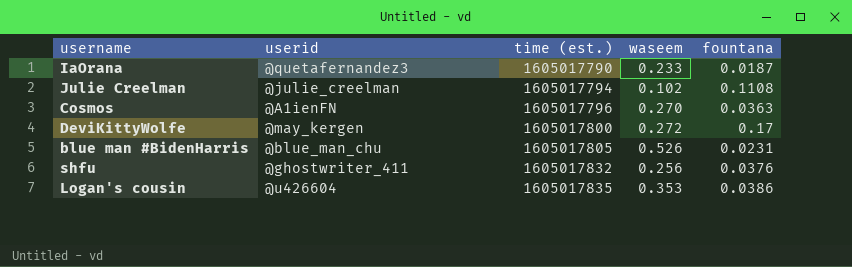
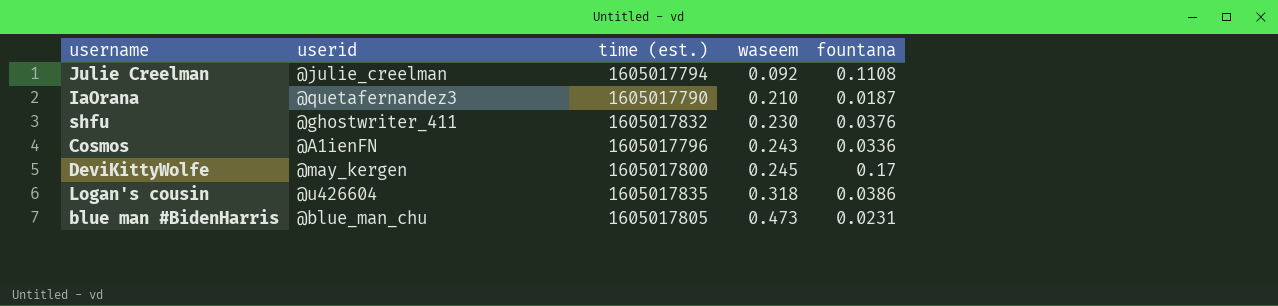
row order: time (est.) ascending -> waseem ascending
Julie Creelman | waseem: 0.102 -> 0.092
IaOrana | waseem: 0.233 -> 0.210
shfu | waseem: 0.256 -> 0.230
Cosmos | waseem: 0.270 -> 0.243
Cosmos | fountana: 0.0363 -> 0.0336
DeviKittyWolfe | waseem: 0.272 -> 0.245
Logan's cousin | waseem: 0.353 -> 0.318
blue man #BidenHarris | waseem: 0.526 -> 0.473

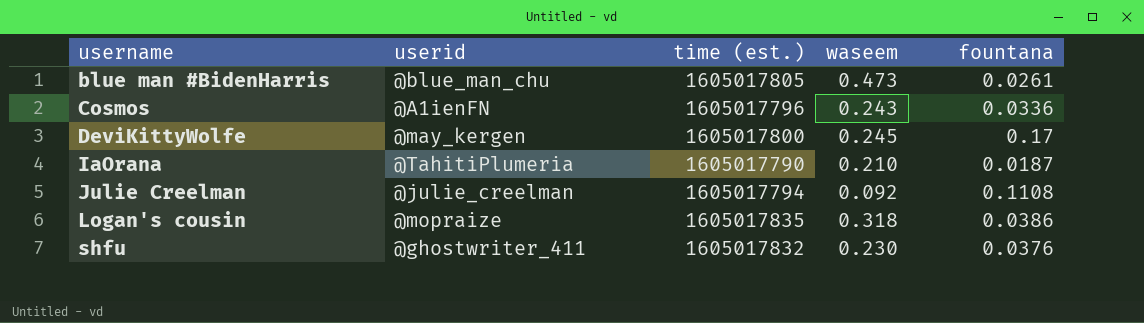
row order: waseem ascending -> username ascending
blue man #BidenHarris | fountana: 0.0231 -> 0.0261
IaOrana | userid: @quetafernandez3 -> @TahitiPlumeria
Logan's cousin | userid: @u426604 -> @mopraize

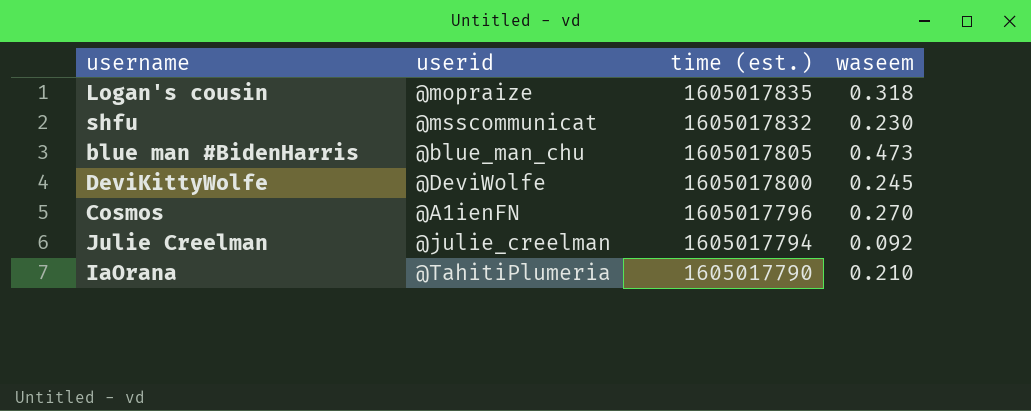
row order: username ascending -> time (est.) descending
column fountana | position: 5 -> none
shfu | userid: @ghostwriter_411 -> @msscommunicat
DeviKittyWolfe | userid: @may_kergen -> @DeviWolfe
Cosmos | waseem: 0.243 -> 0.270

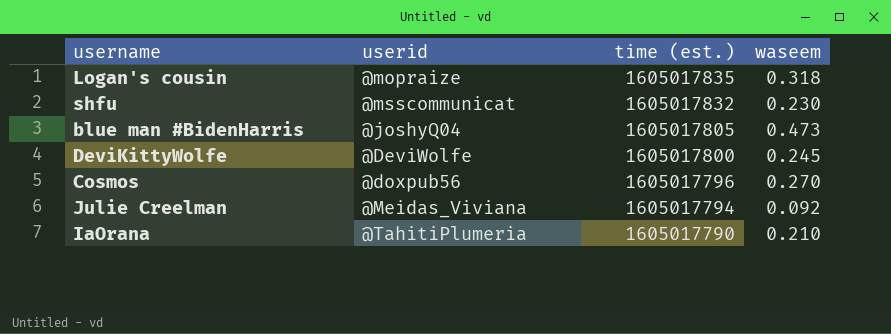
blue man #BidenHarris | userid: @blue_man_chu -> @joshyQ04
Cosmos | userid: @A1ienFN -> @doxpub56
Julie Creelman | userid: @julie_creelman -> @Meidas_Viviana

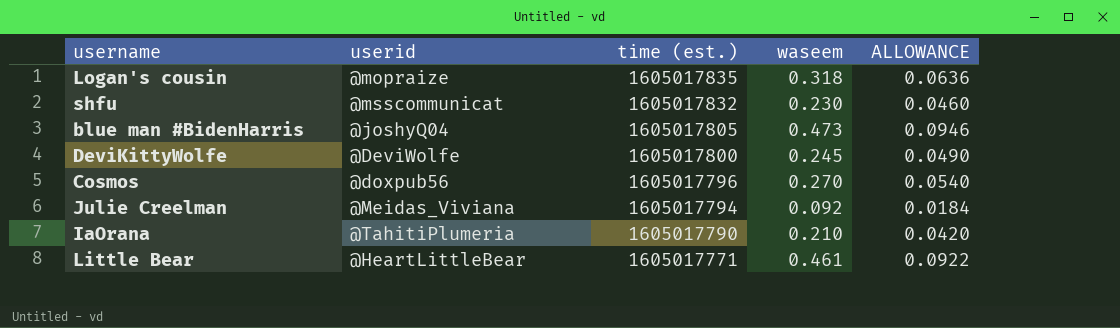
column ALLOWANCE | formula: none -> [waseem] * 0.2
row Little Bear: none -> @HeartLittleBear | 1605017771 | 0.461 | 0.0922

